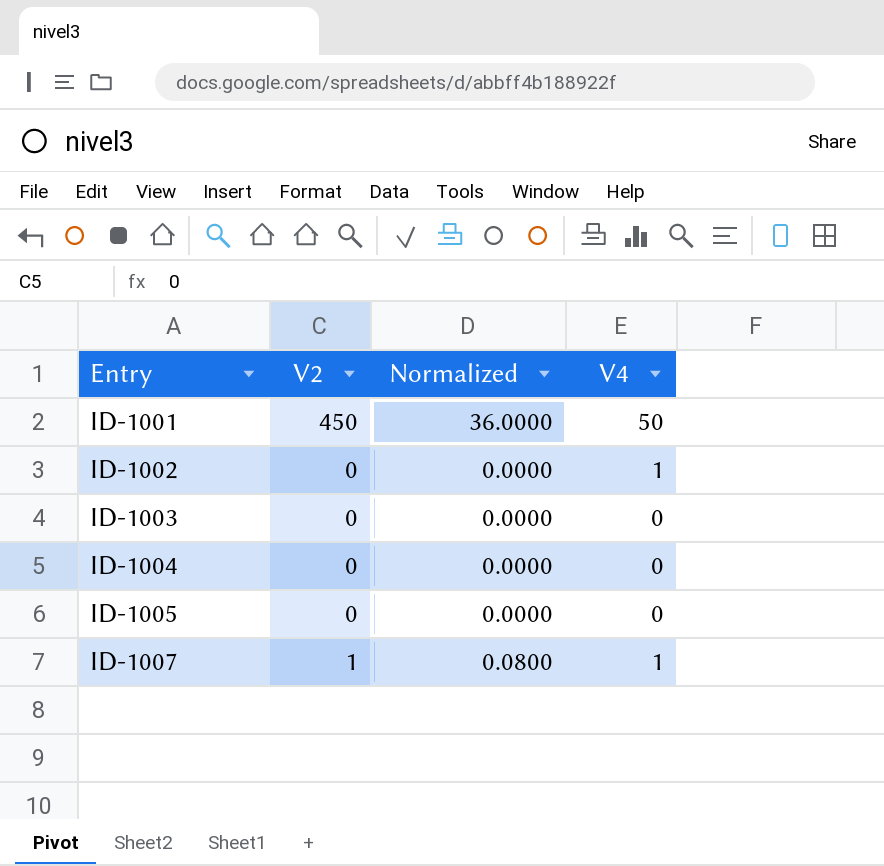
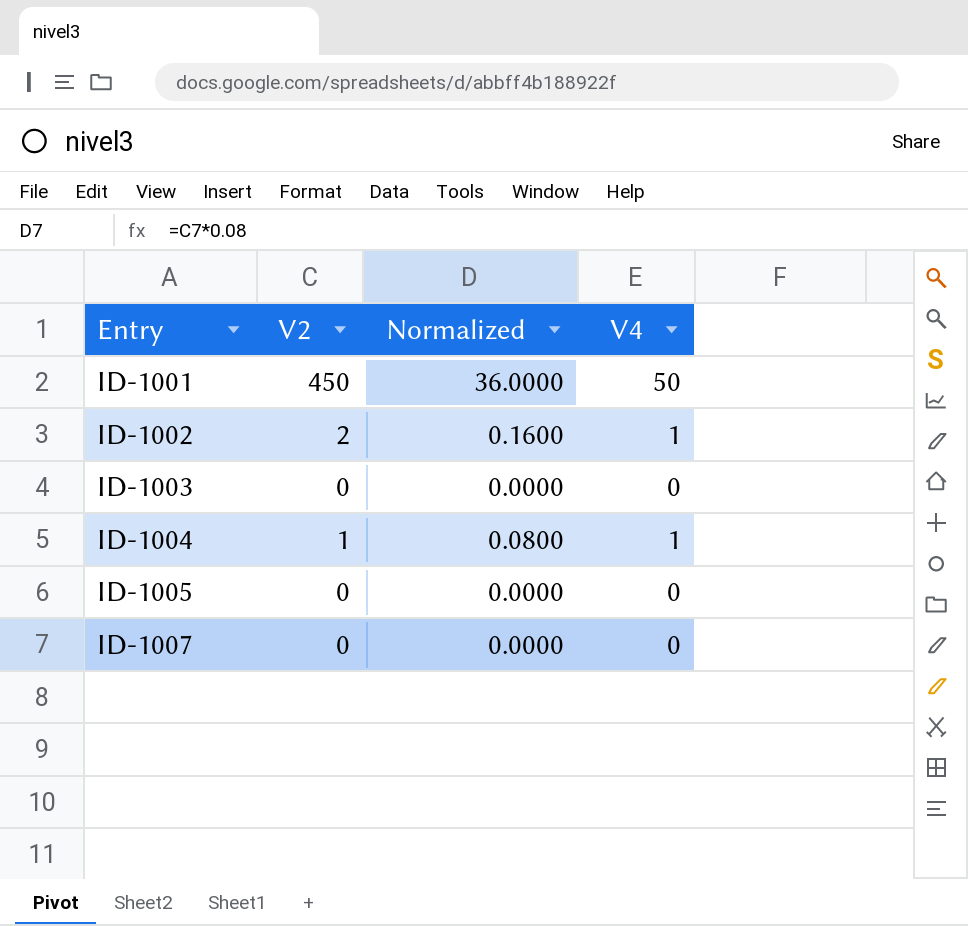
ID-1002 | V2: 0 -> 2
ID-1002 | Normalized: 0.0000 -> 0.1600
ID-1004 | V2: 0 -> 1
ID-1004 | Normalized: 0.0000 -> 0.0800
ID-1004 | V4: 0 -> 1
ID-1007 | V2: 1 -> 0
ID-1007 | Normalized: 0.0800 -> 0.0000
ID-1007 | V4: 1 -> 0

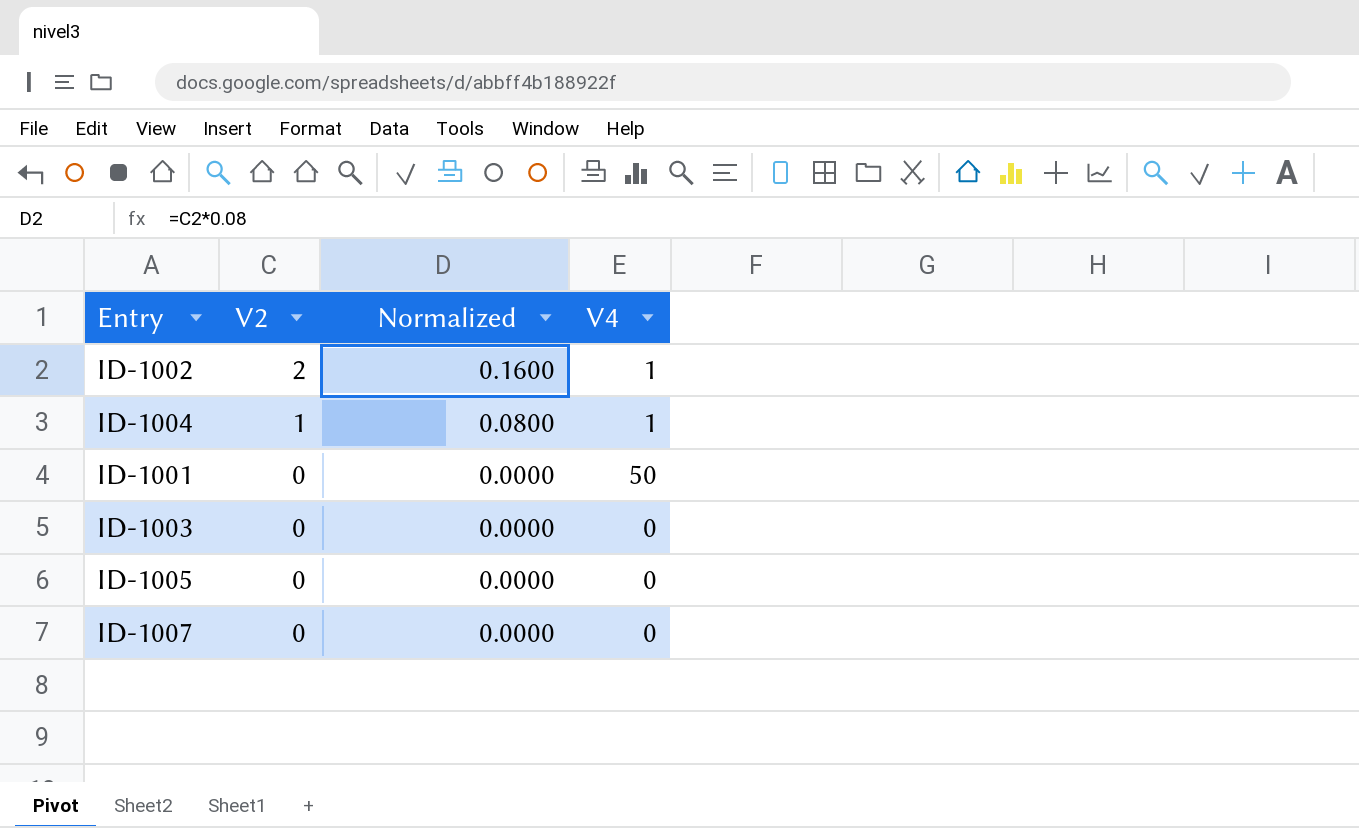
row order: Entry ascending -> V2 descending
ID-1001 | V2: 450 -> 0
ID-1001 | Normalized: 36.0000 -> 0.0000

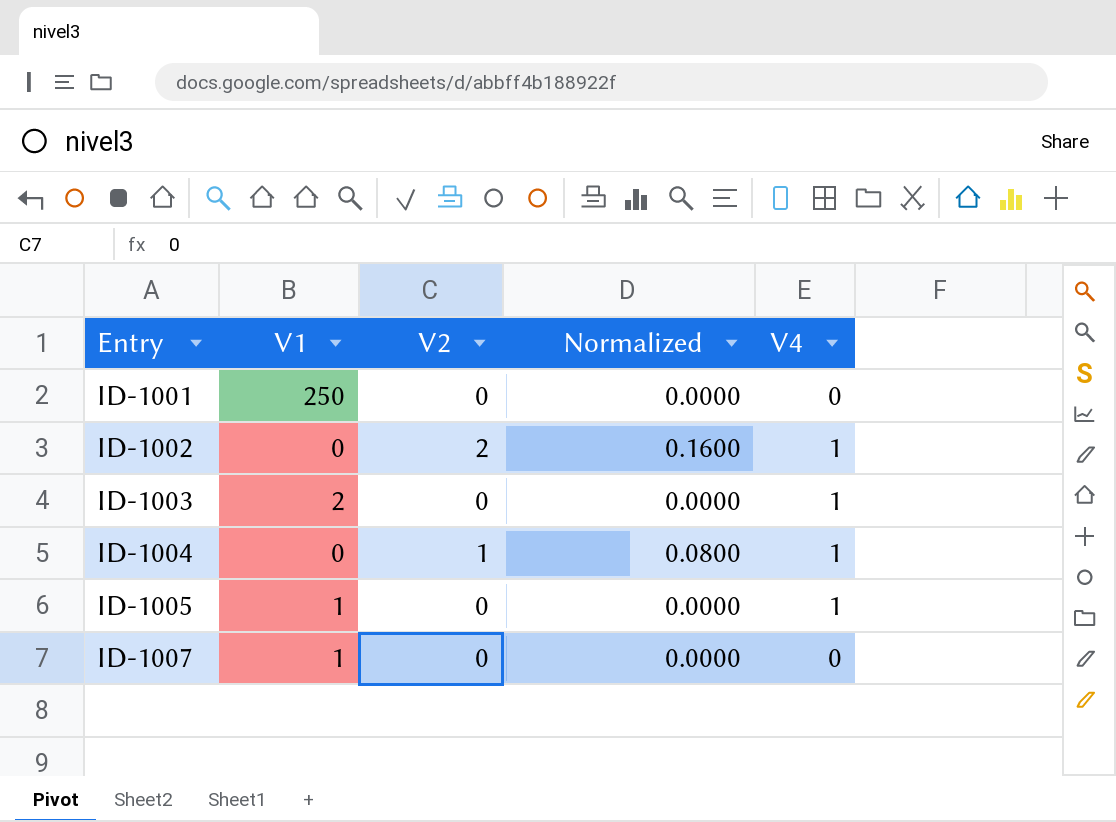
row order: V2 descending -> Entry ascending
column V1 | position: none -> 2
ID-1001 | V4: 50 -> 0
ID-1003 | V4: 0 -> 1
ID-1005 | V4: 0 -> 1

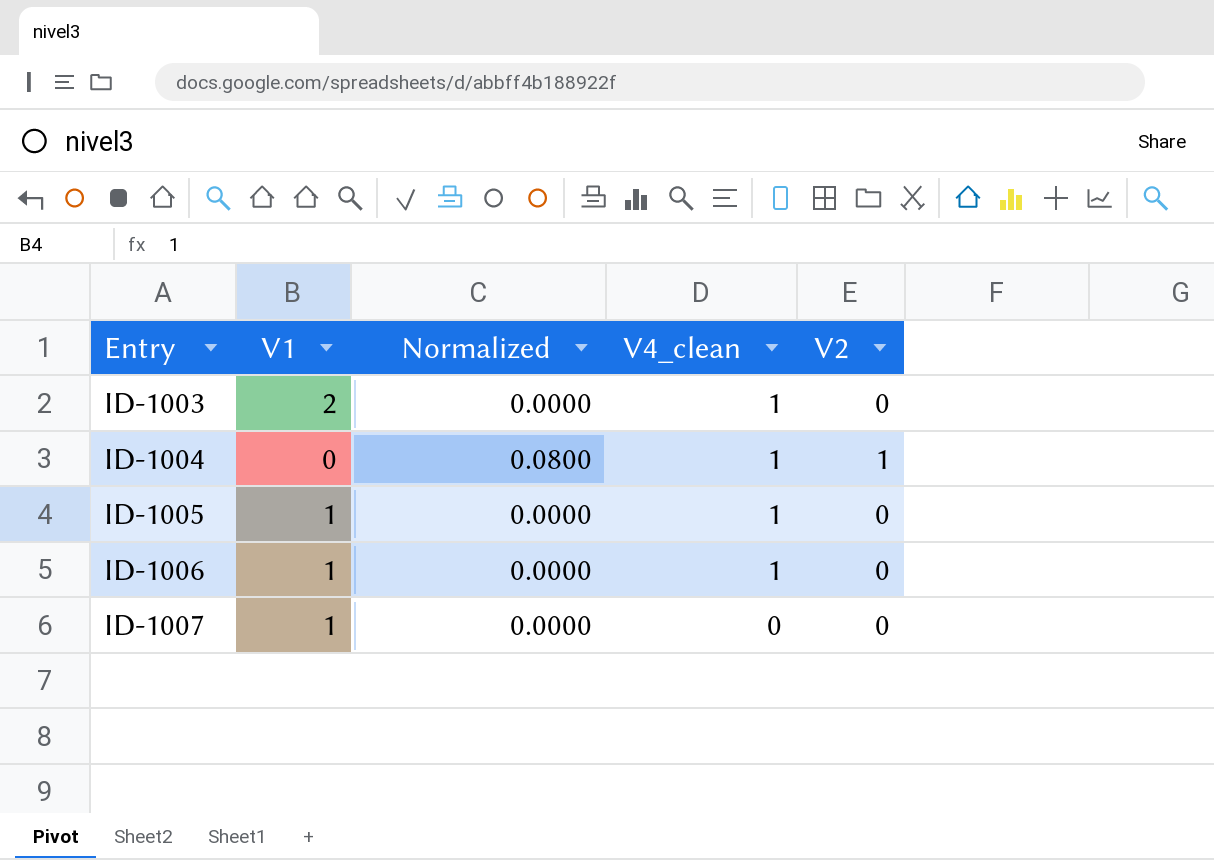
column name: V4 -> V4_clean
column V2 | position: 3 -> 5
row ID-1001: 250 | 0 | 0.0000 | 0 -> none
row ID-1002: 0 | 2 | 0.1600 | 1 -> none
row ID-1006: none -> 1 | 0.0000 | 1 | 0

